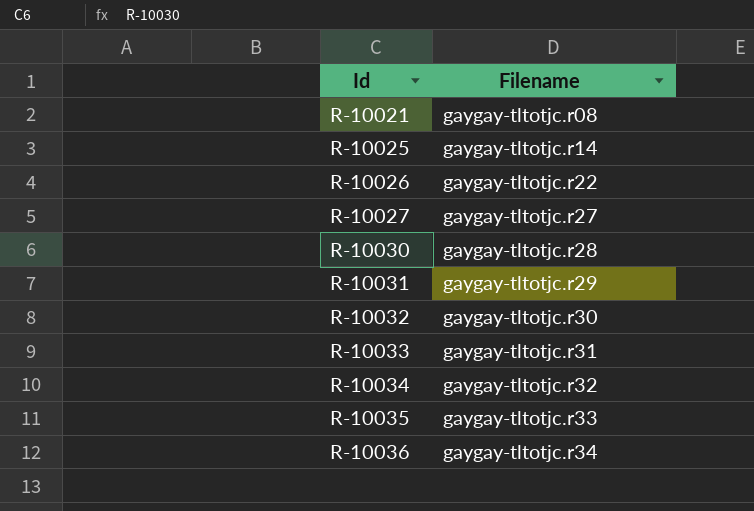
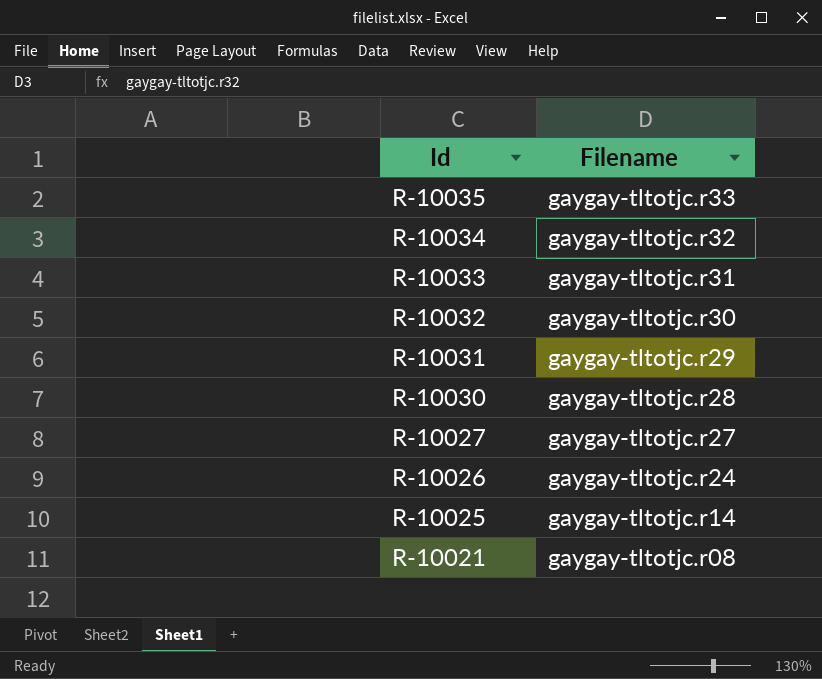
row order: Id ascending -> Id descending
row R-10036: gaygay-tltotjc.r34 -> none
R-10026 | Filename: gaygay-tltotjc.r22 -> gaygay-tltotjc.r24

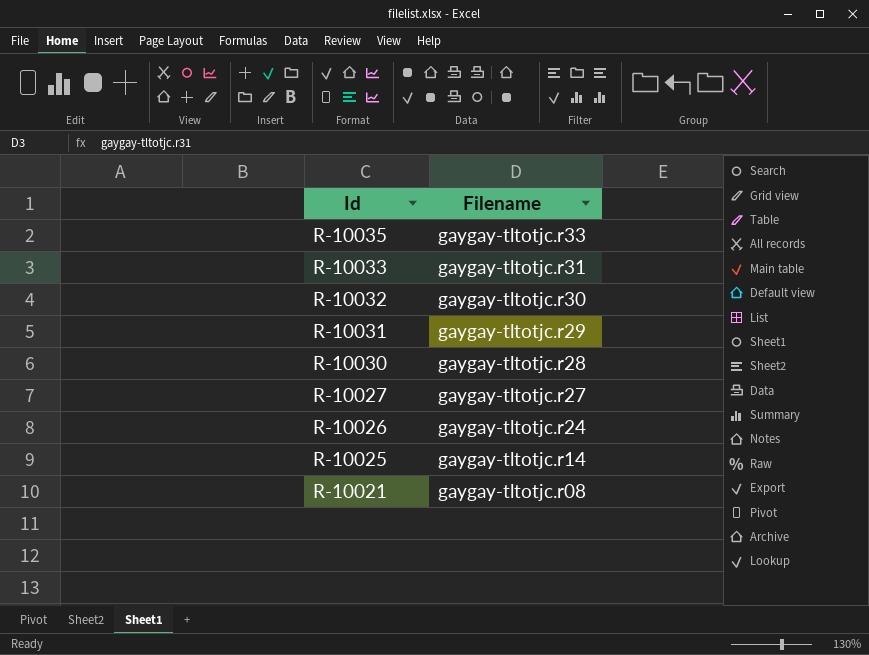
row R-10034: gaygay-tltotjc.r32 -> none

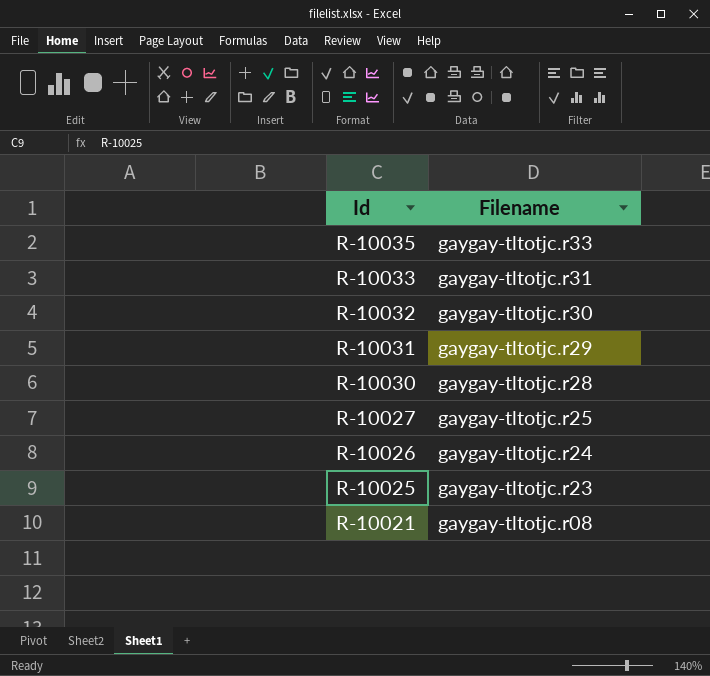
R-10027 | Filename: gaygay-tltotjc.r27 -> gaygay-tltotjc.r25
R-10025 | Filename: gaygay-tltotjc.r14 -> gaygay-tltotjc.r23

